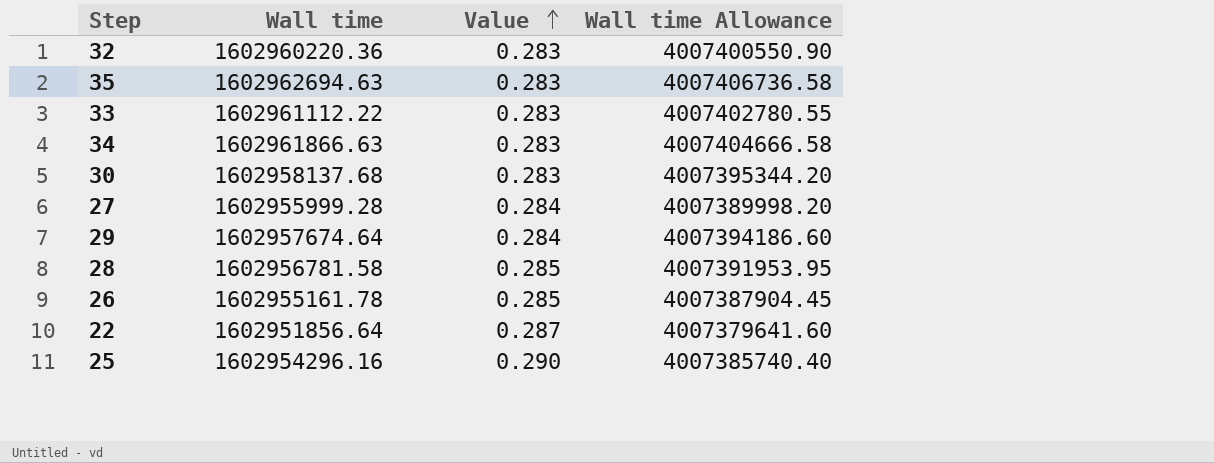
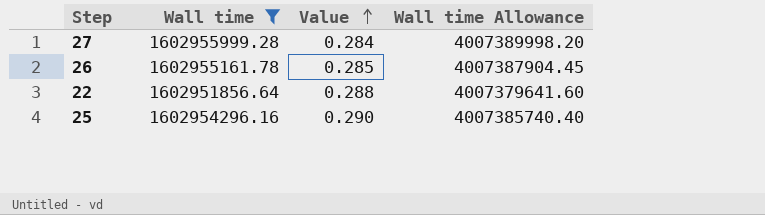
filter: none -> Wall time <= 1602955999.28
22 | Value: 0.287 -> 0.288

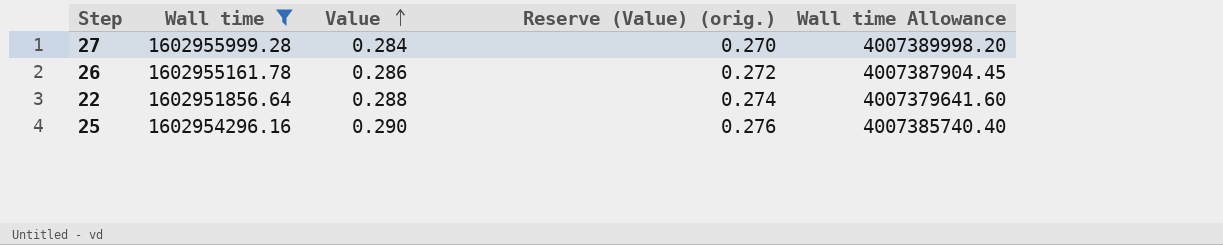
column Reserve (Value) (orig.) | formula: none -> [Value] * 0.95
26 | Value: 0.285 -> 0.286

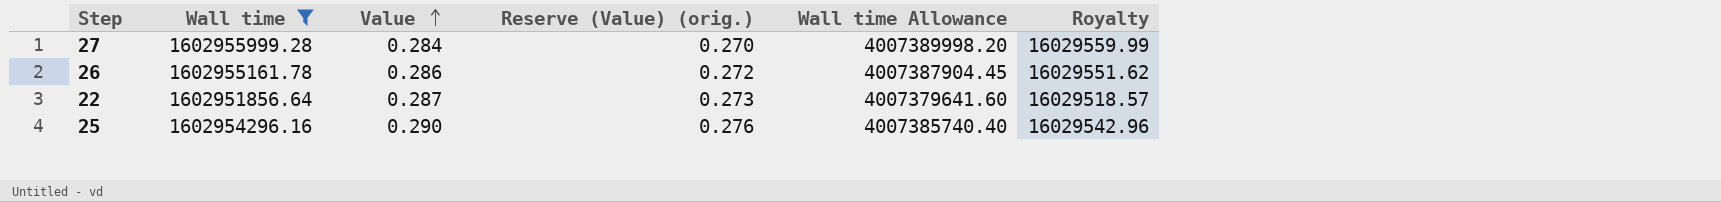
column Royalty | formula: none -> [Wall time] * 0.01
22 | Value: 0.288 -> 0.287
22 | Reserve (Value) (orig.): 0.274 -> 0.273

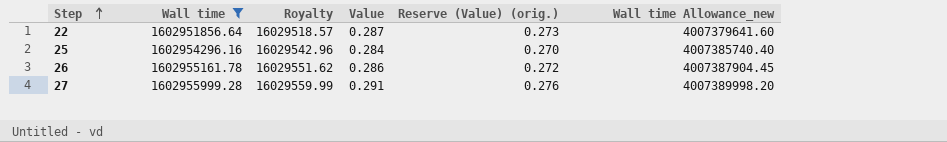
row order: Value ascending -> Step ascending
column Royalty | position: 6 -> 3
column name: Wall time Allowance -> Wall time Allowance_new
25 | Value: 0.290 -> 0.284
25 | Reserve (Value) (orig.): 0.276 -> 0.270
27 | Value: 0.284 -> 0.291
27 | Reserve (Value) (orig.): 0.270 -> 0.276

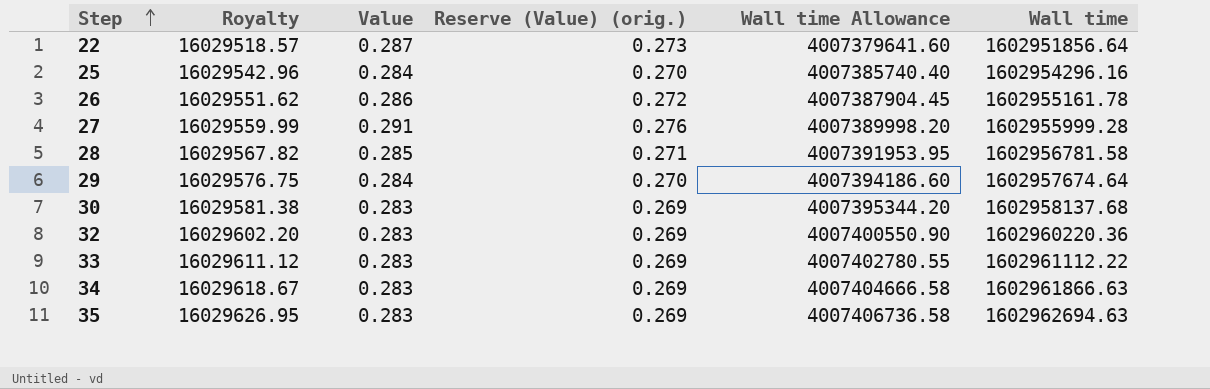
filter: Wall time <= 1602955999.28 -> none
column name: Wall time Allowance_new -> Wall time Allowance
column Wall time | position: 2 -> 6

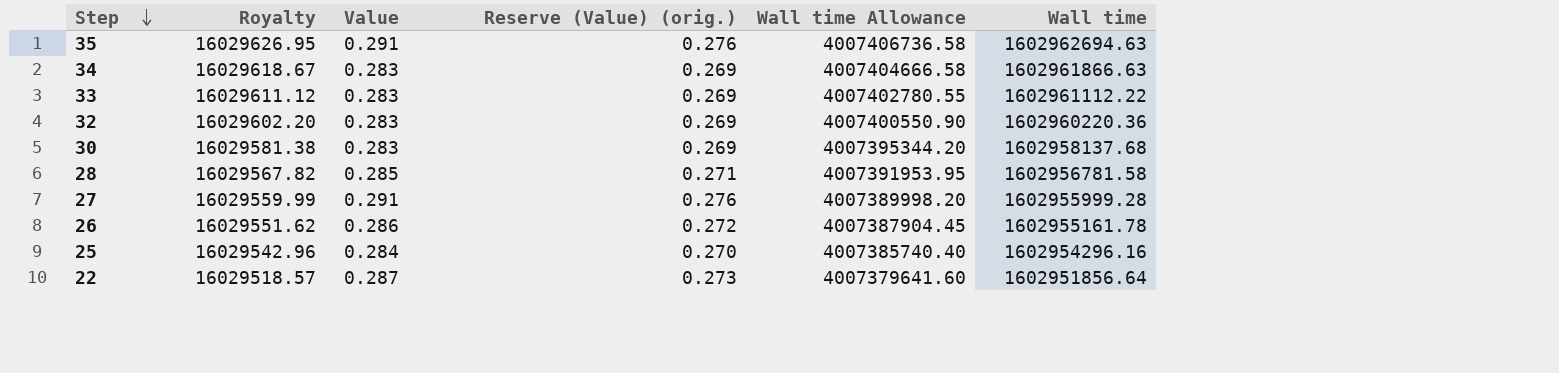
row order: Step ascending -> Step descending
row 29: 16029576.75 | 0.284 | 0.270 | 4007394186.60 | 1602957674.64 -> none
35 | Value: 0.283 -> 0.291
35 | Reserve (Value) (orig.): 0.269 -> 0.276

